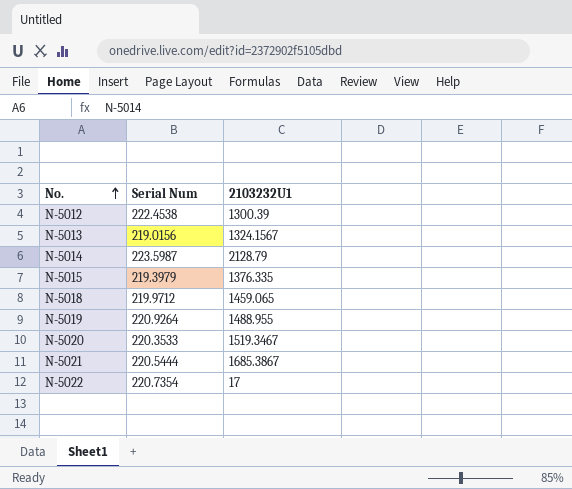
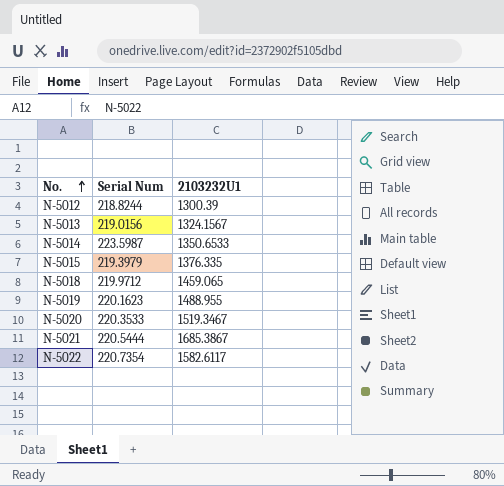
N-5012 | Serial Num: 222.4538 -> 218.8244
N-5014 | 2103232U1: 2128.79 -> 1350.6533
N-5019 | Serial Num: 220.9264 -> 220.1623
N-5022 | 2103232U1: 17 -> 1582.6117

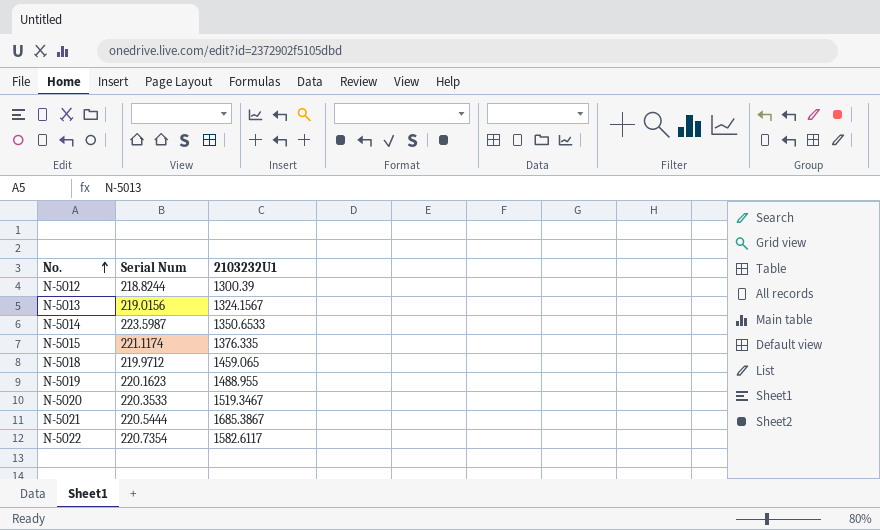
N-5015 | Serial Num: 219.3979 -> 221.1174

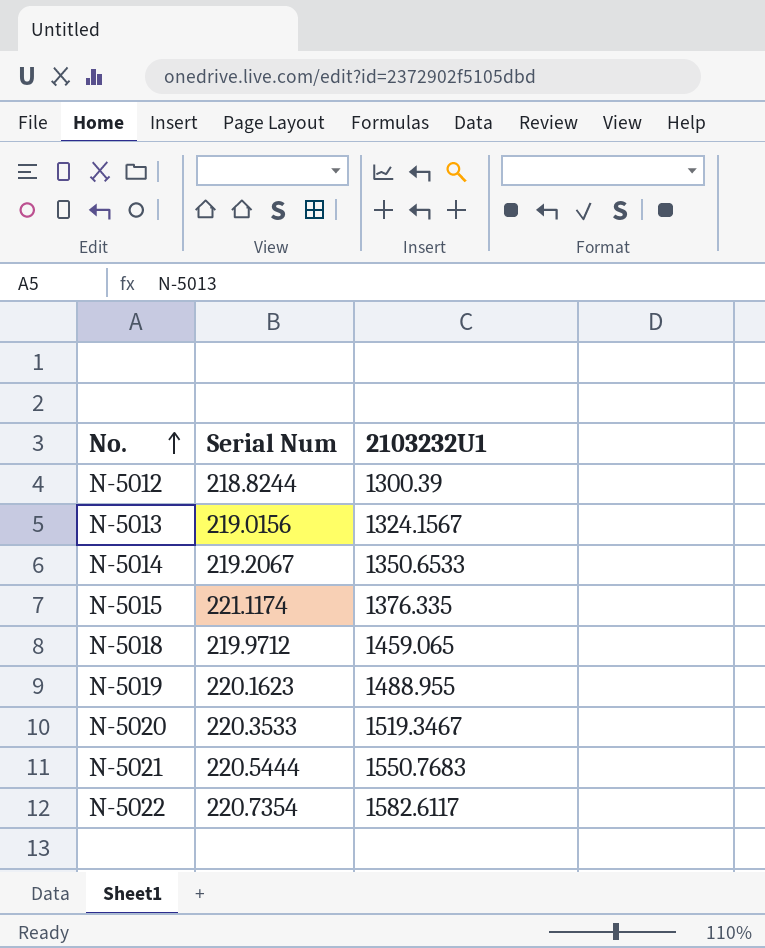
N-5014 | Serial Num: 223.5987 -> 219.2067
N-5021 | 2103232U1: 1685.3867 -> 1550.7683

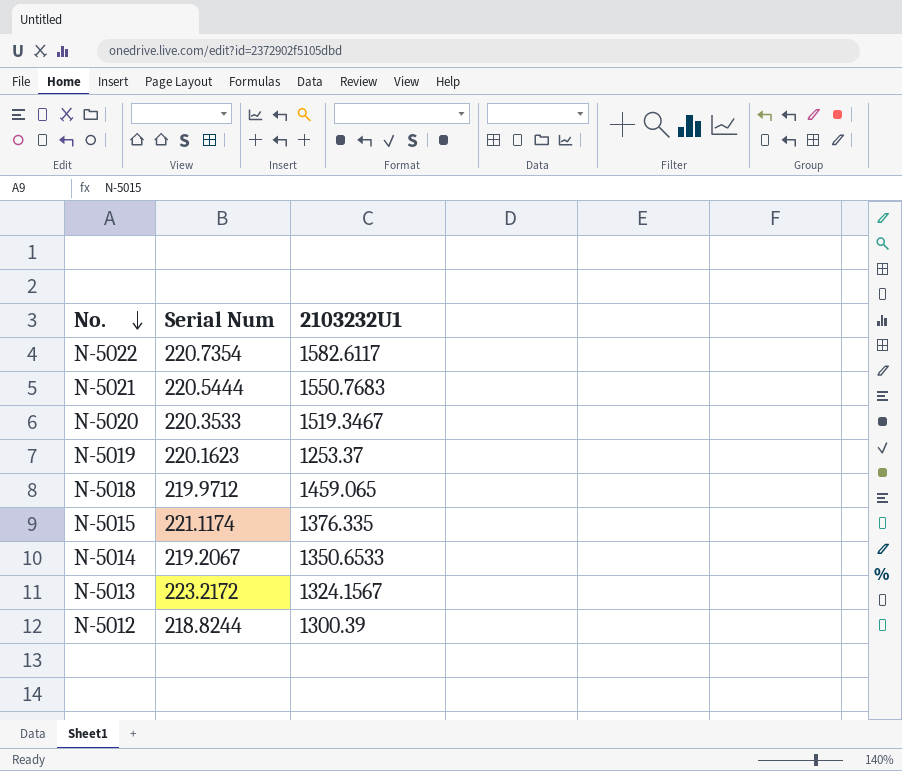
row order: No. ascending -> No. descending
N-5019 | 2103232U1: 1488.955 -> 1253.37
N-5013 | Serial Num: 219.0156 -> 223.2172

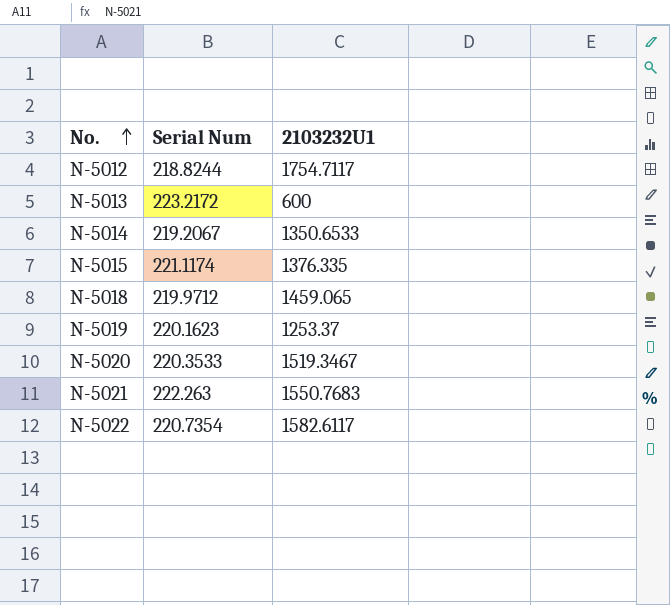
row order: No. descending -> No. ascending
N-5012 | 2103232U1: 1300.39 -> 1754.7117
N-5013 | 2103232U1: 1324.1567 -> 600
N-5021 | Serial Num: 220.5444 -> 222.263

